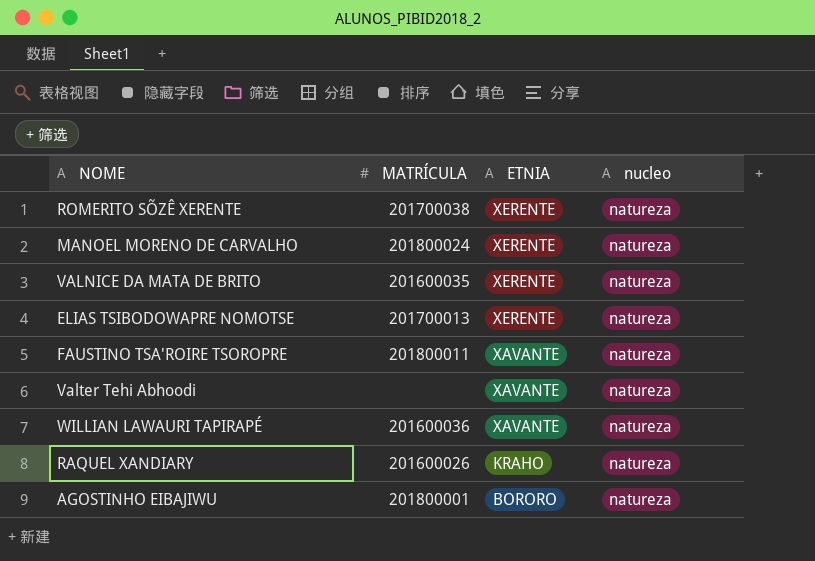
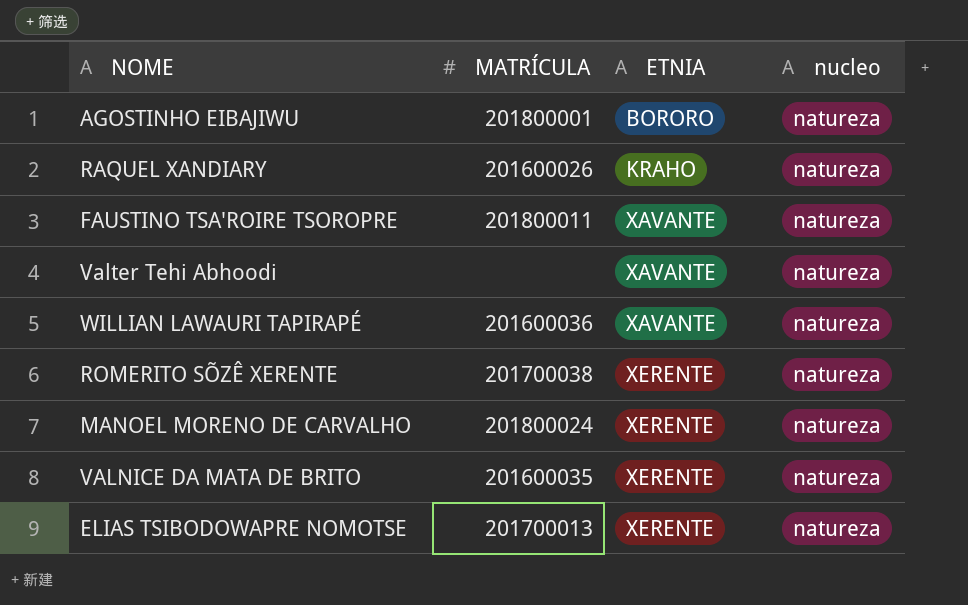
row order: ETNIA descending -> ETNIA ascending

